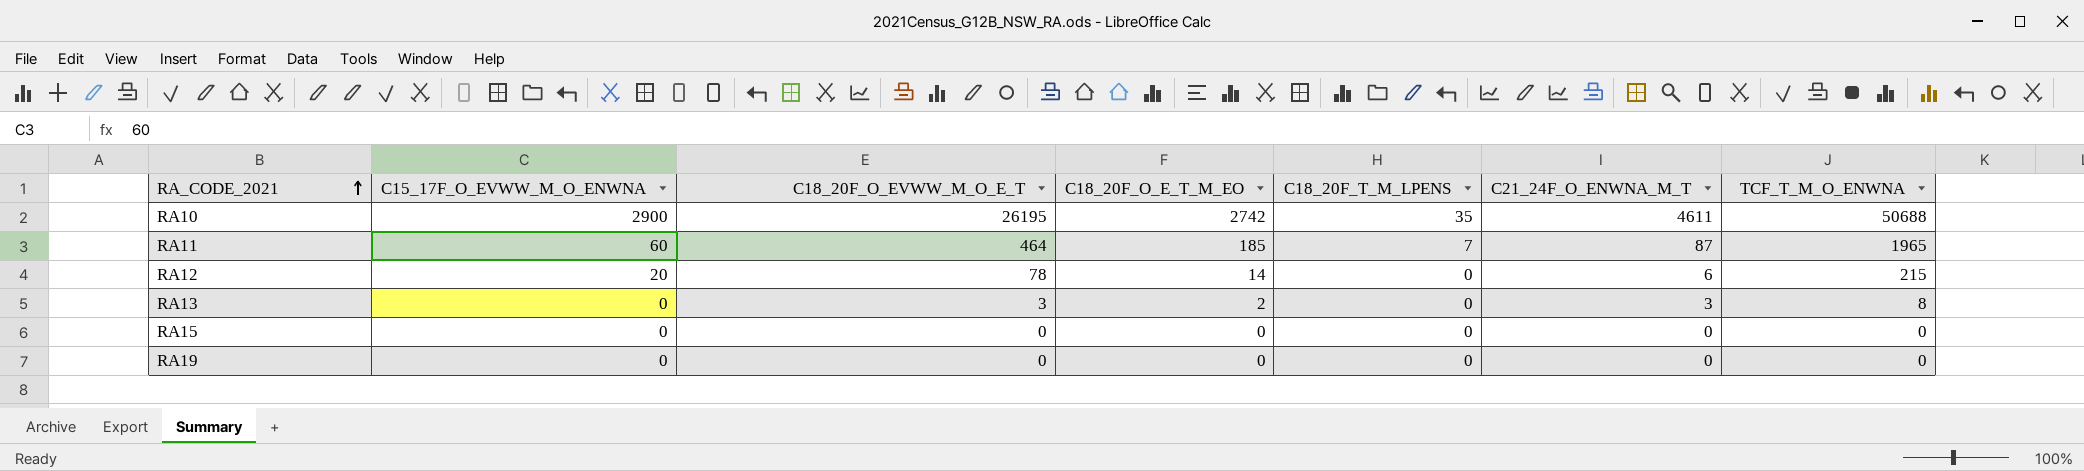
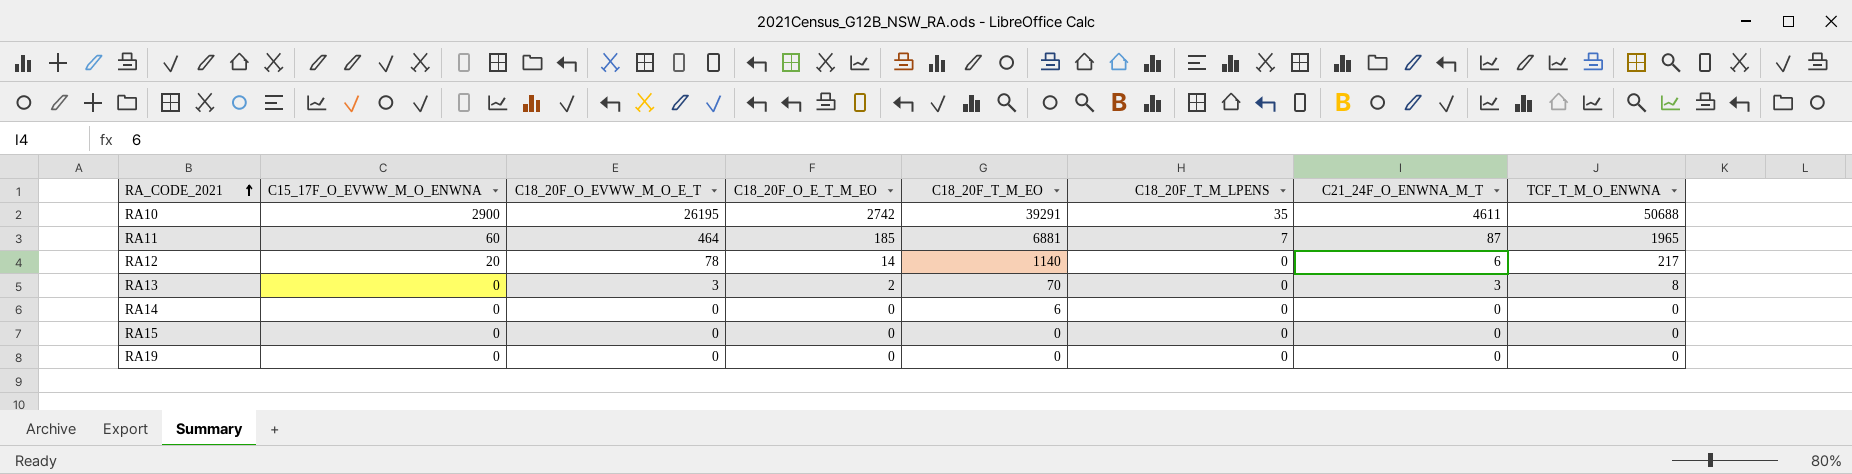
column C18_20F_T_M_EO | position: none -> 5
RA12 | TCF_T_M_O_ENWNA: 215 -> 217
row RA14: none -> 0 | 0 | 0 | 6 | 0 | 0 | 0

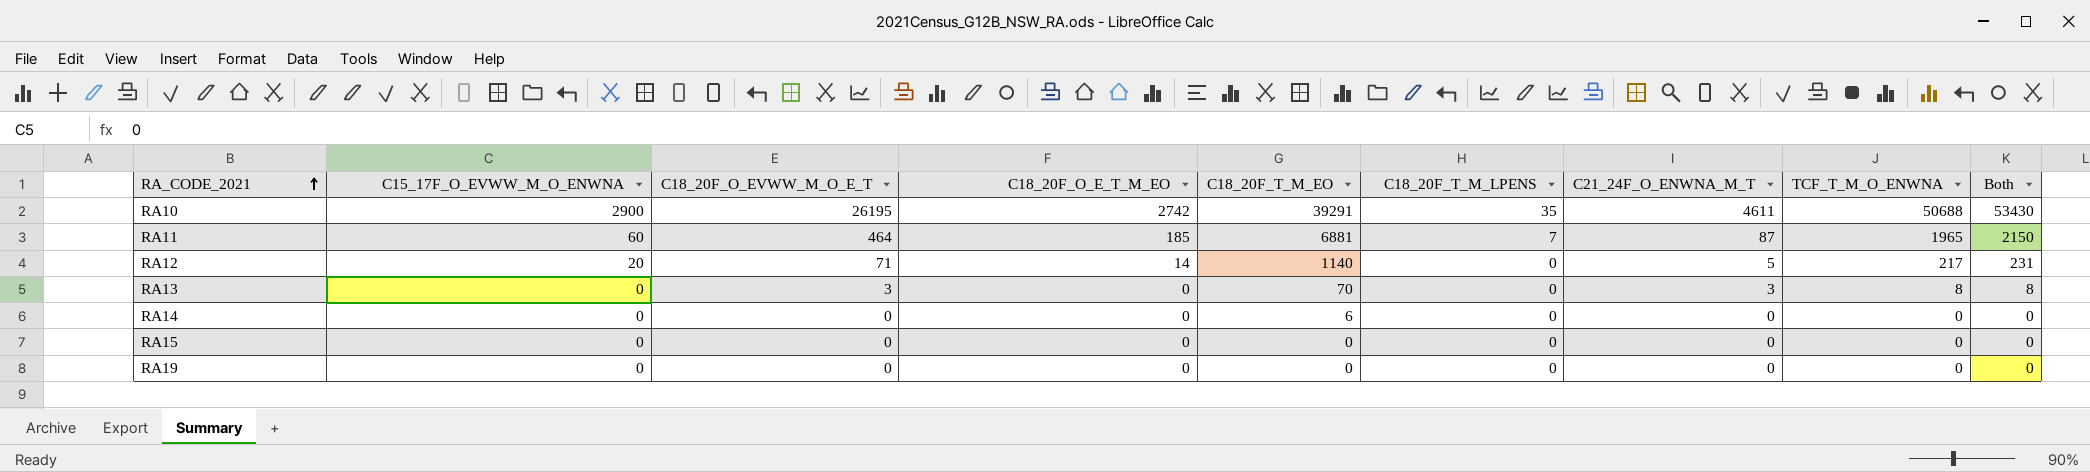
column Both | formula: none -> [C18_20F_O_E_T_M_EO] + [TCF_T_M_O_ENWNA]
RA12 | C18_20F_O_EVWW_M_O_E_T: 78 -> 71
RA12 | C21_24F_O_ENWNA_M_T: 6 -> 5
RA13 | C18_20F_O_E_T_M_EO: 2 -> 0

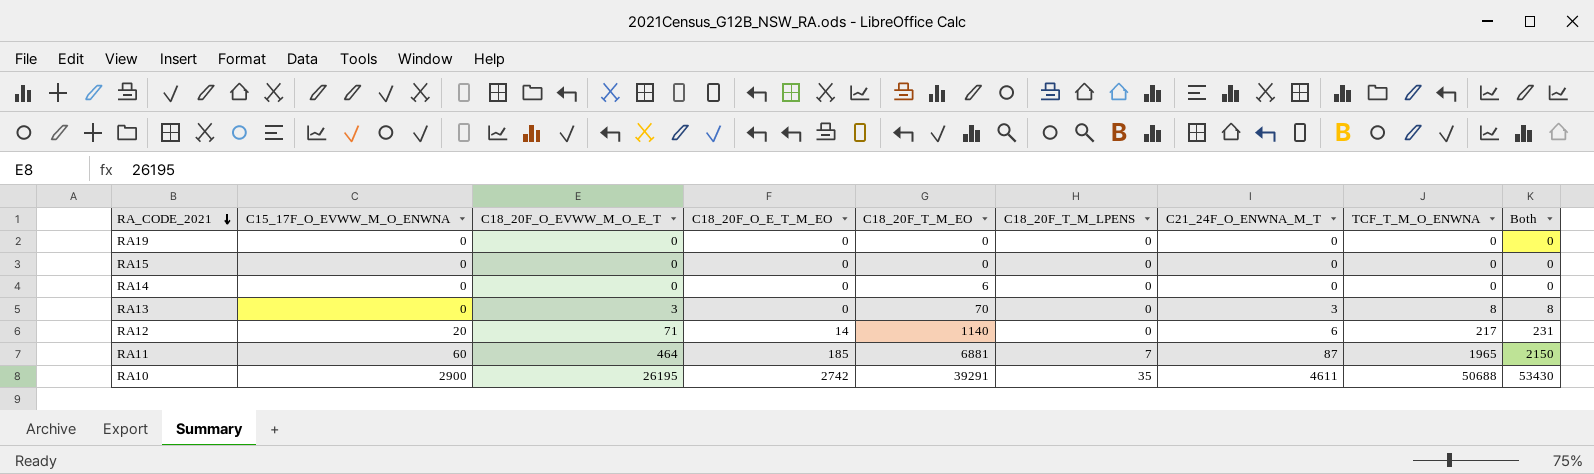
row order: RA_CODE_2021 ascending -> RA_CODE_2021 descending
RA12 | C21_24F_O_ENWNA_M_T: 5 -> 6

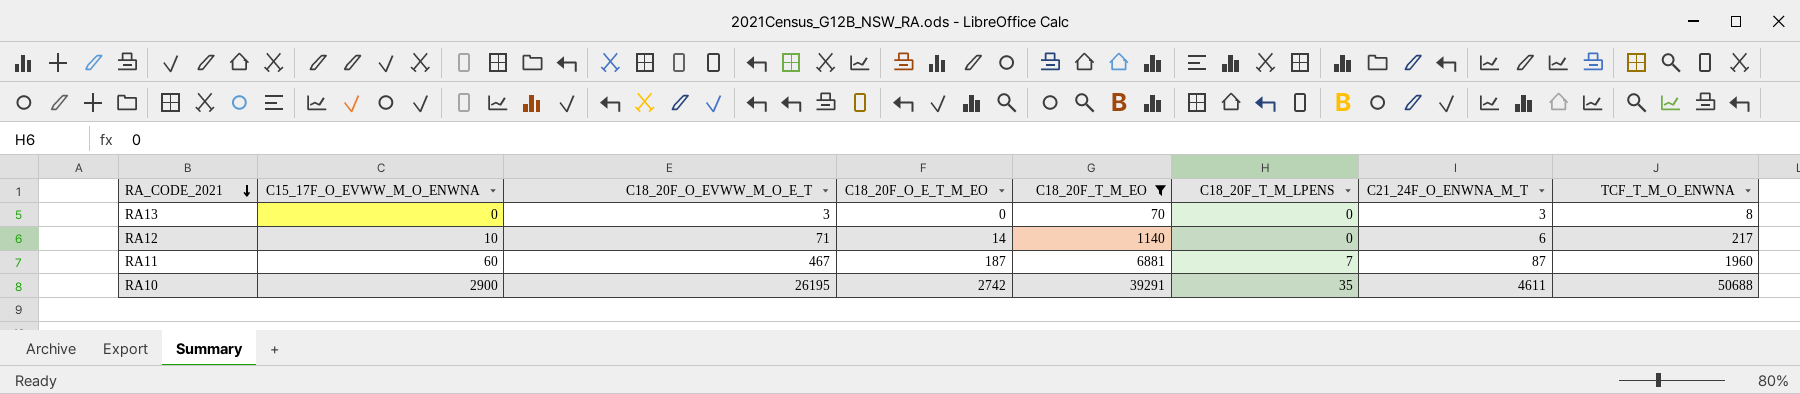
filter: none -> C18_20F_T_M_EO >= 70
column Both | formula: [C18_20F_O_E_T_M_EO] + [TCF_T_M_O_ENWNA] -> none
RA12 | C15_17F_O_EVWW_M_O_ENWNA: 20 -> 10
RA11 | C18_20F_O_EVWW_M_O_E_T: 464 -> 467
RA11 | C18_20F_O_E_T_M_EO: 185 -> 187
RA11 | TCF_T_M_O_ENWNA: 1965 -> 1960

